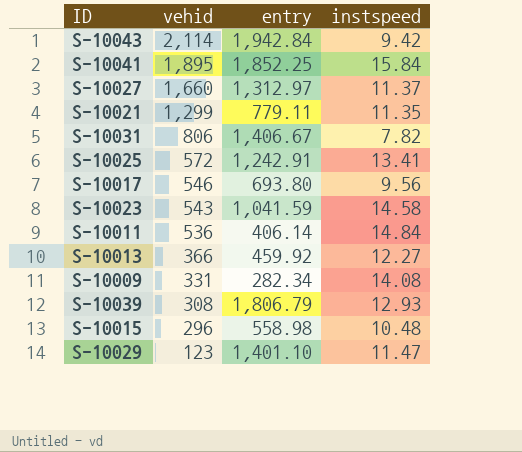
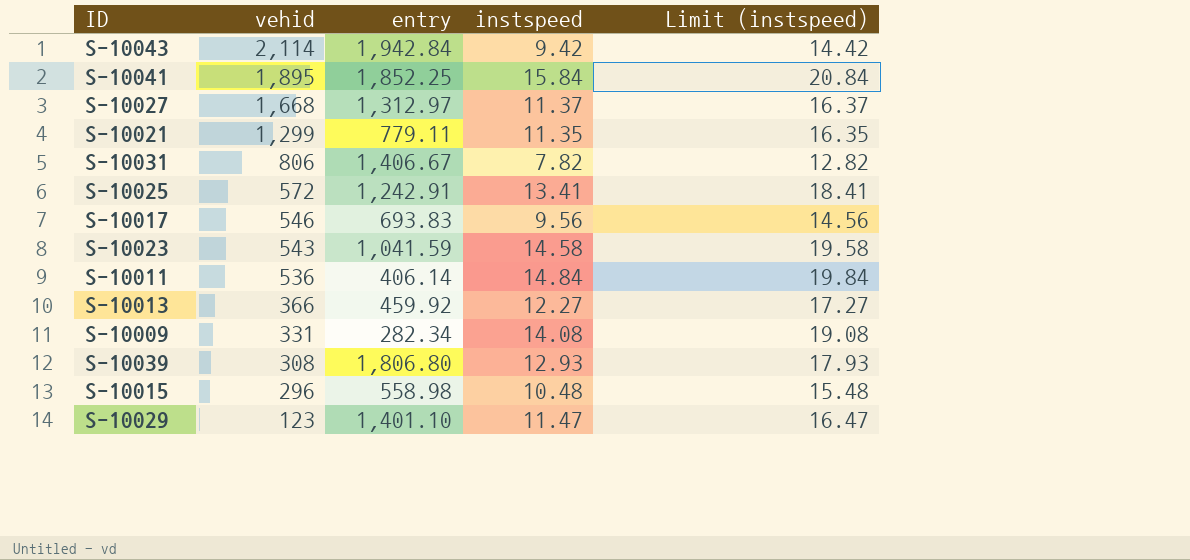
column Limit (instspeed) | formula: none -> [instspeed] + 5
S-10027 | vehid: 1,660 -> 1,668
S-10017 | entry: 693.80 -> 693.83
S-10039 | entry: 1,806.79 -> 1,806.80

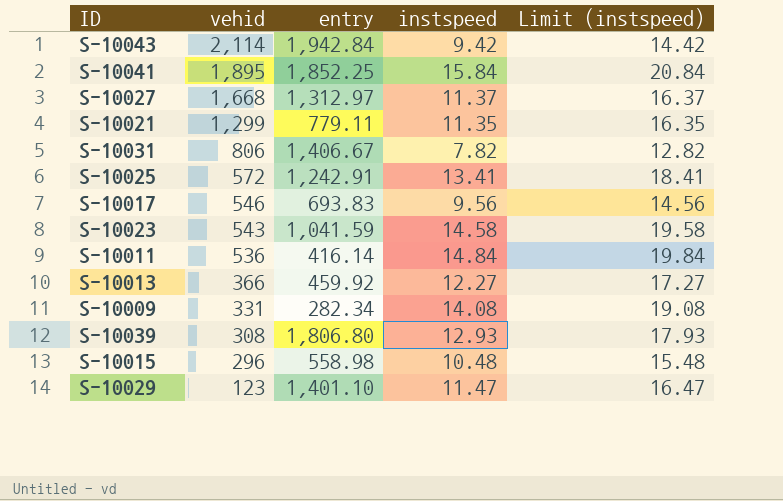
S-10011 | entry: 406.14 -> 416.14

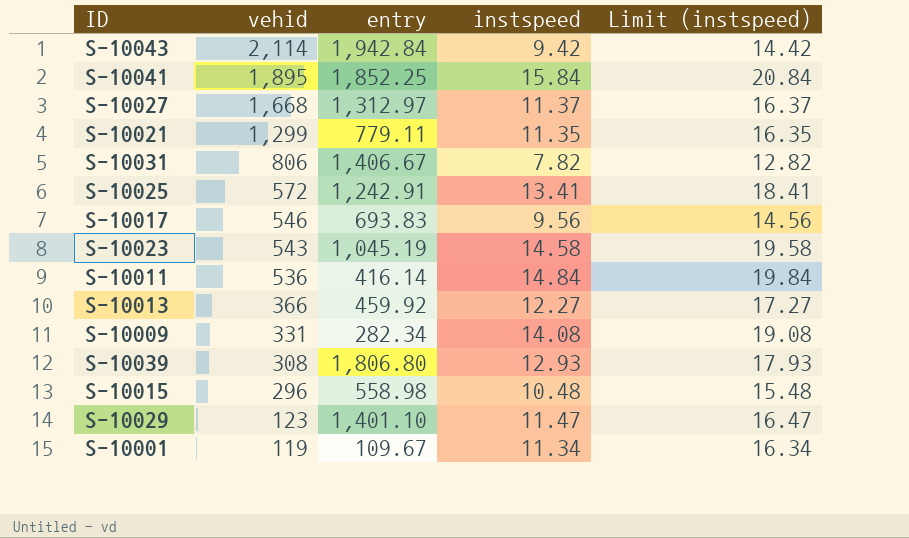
S-10023 | entry: 1,041.59 -> 1,045.19
row S-10001: none -> 119 | 109.67 | 11.34 | 16.34

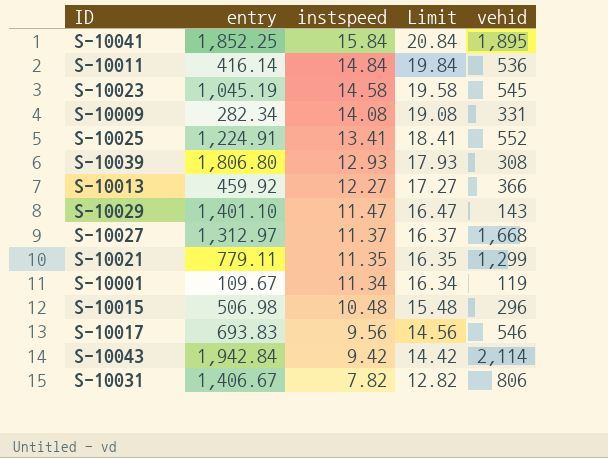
row order: vehid descending -> instspeed descending
column name: Limit (instspeed) -> Limit
column vehid | position: 2 -> 5
S-10023 | vehid: 543 -> 545
S-10025 | entry: 1,242.91 -> 1,224.91
S-10025 | vehid: 572 -> 552
S-10029 | vehid: 123 -> 143
S-10015 | entry: 558.98 -> 506.98

